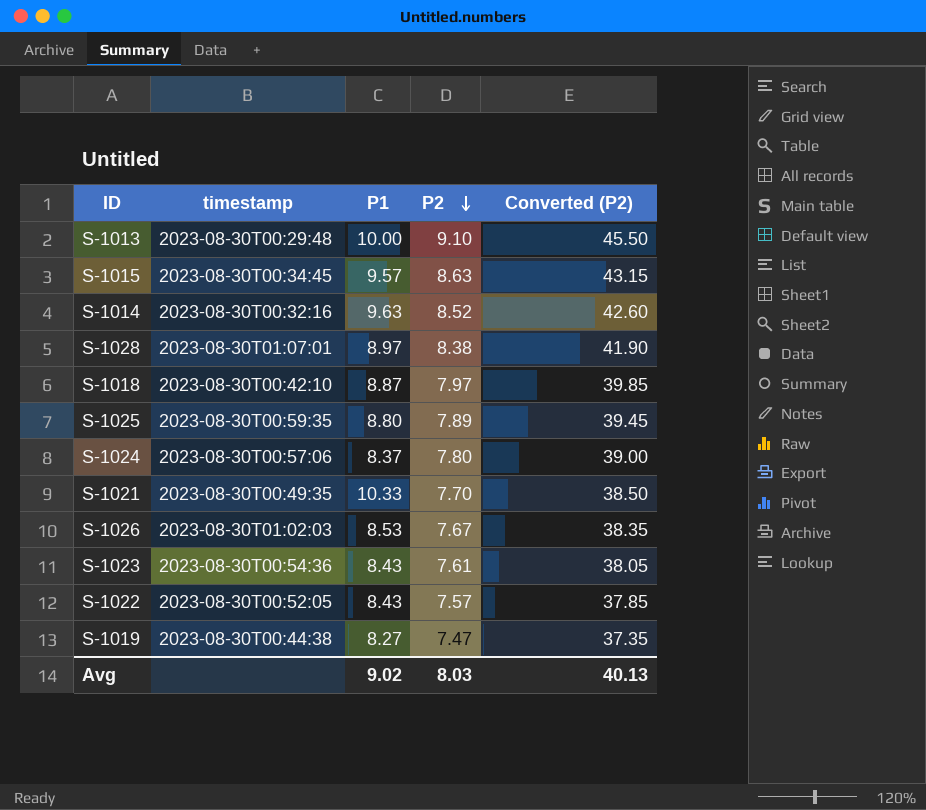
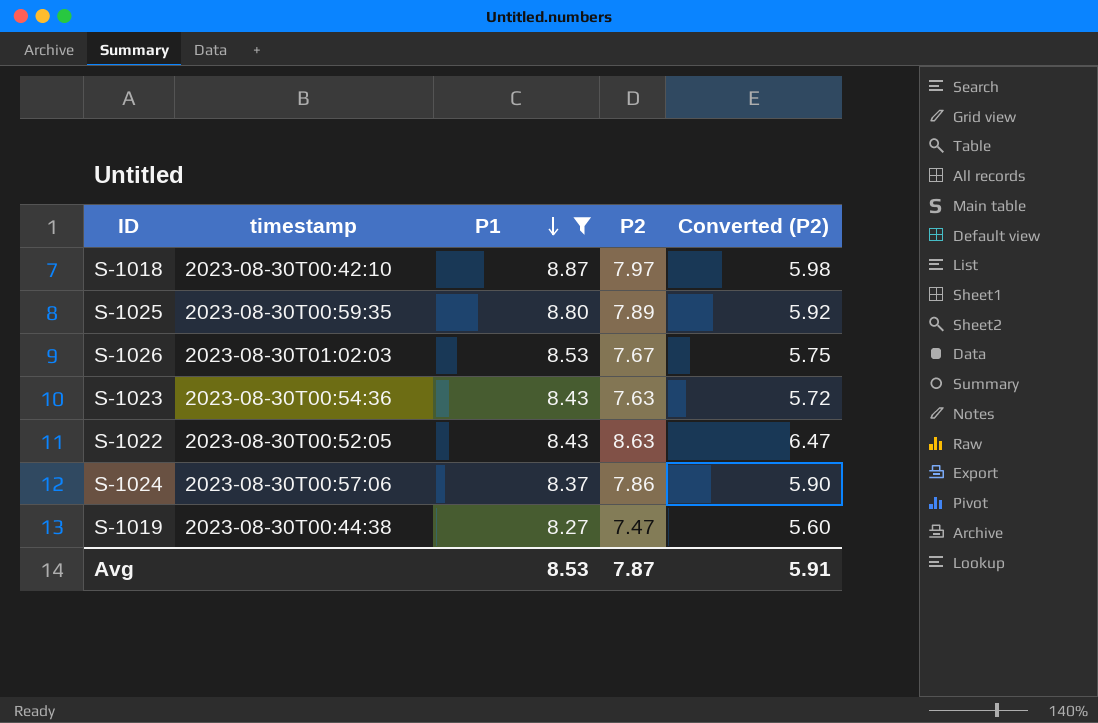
filter: none -> P1 <= 8.87
row order: P2 descending -> P1 descending
column Converted (P2) | formula: [P2] * 5 -> [P2] * 0.75
S-1023 | P2: 7.61 -> 7.63
S-1022 | P2: 7.57 -> 8.63
S-1024 | P2: 7.80 -> 7.86
Avg | P1: 9.02 -> 8.53
Avg | P2: 8.03 -> 7.87
Avg | Converted (P2): 40.13 -> 5.91

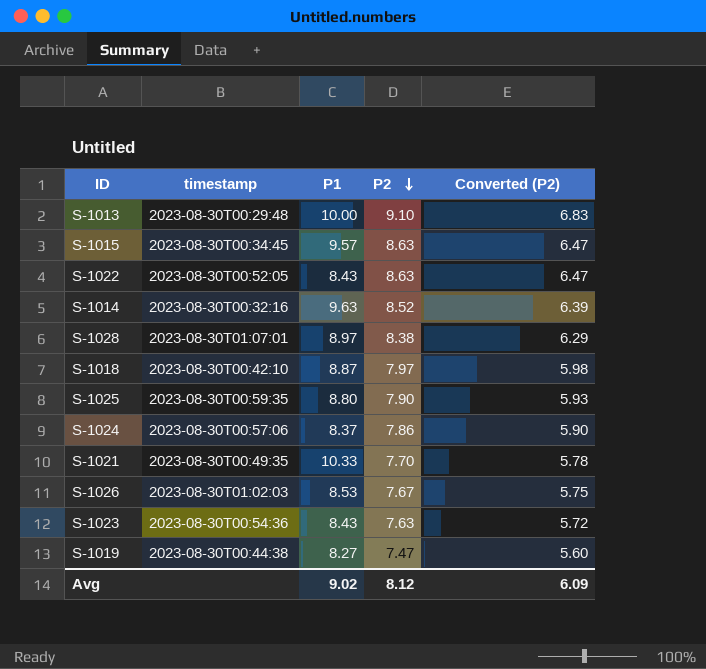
filter: P1 <= 8.87 -> none
row order: P1 descending -> P2 descending
S-1025 | P2: 7.89 -> 7.90
S-1025 | Converted (P2): 5.92 -> 5.93
Avg | P1: 8.53 -> 9.02
Avg | P2: 7.87 -> 8.12
Avg | Converted (P2): 5.91 -> 6.09

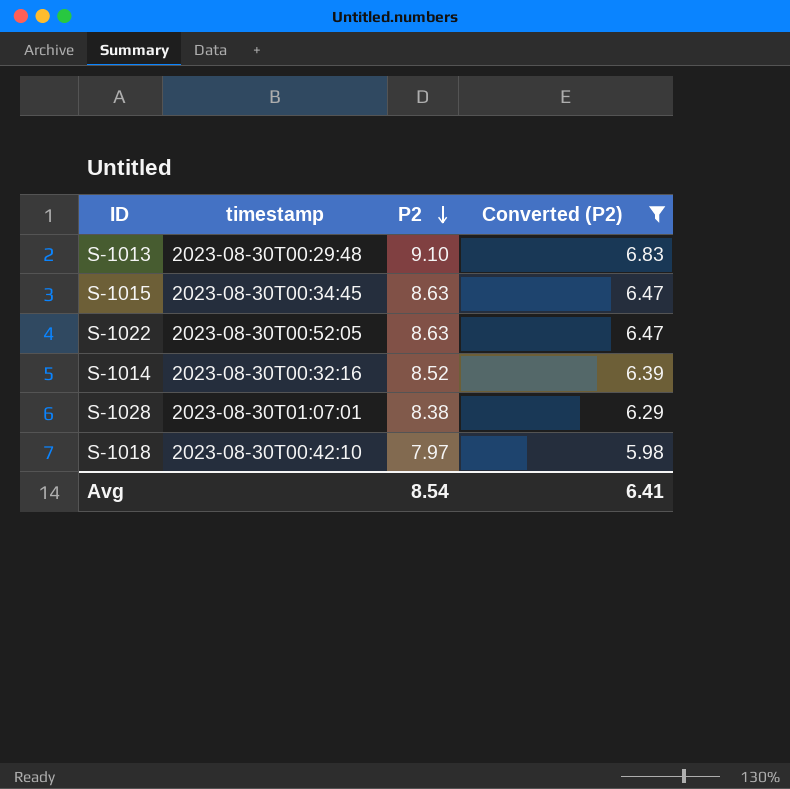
filter: none -> Converted (P2) >= 5.98
column P1 | position: 3 -> none
Avg | P2: 8.12 -> 8.54
Avg | Converted (P2): 6.09 -> 6.41

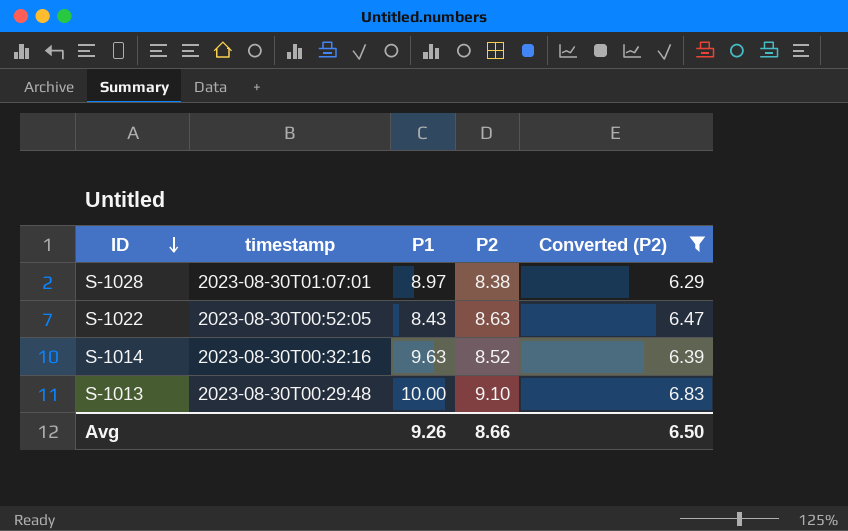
row order: P2 descending -> ID descending
column P1 | position: none -> 3
row S-1015: 2023-08-30T00:34:45 | 8.63 | 6.47 -> none
row S-1018: 2023-08-30T00:42:10 | 7.97 | 5.98 -> none
Avg | P2: 8.54 -> 8.66
Avg | Converted (P2): 6.41 -> 6.50

